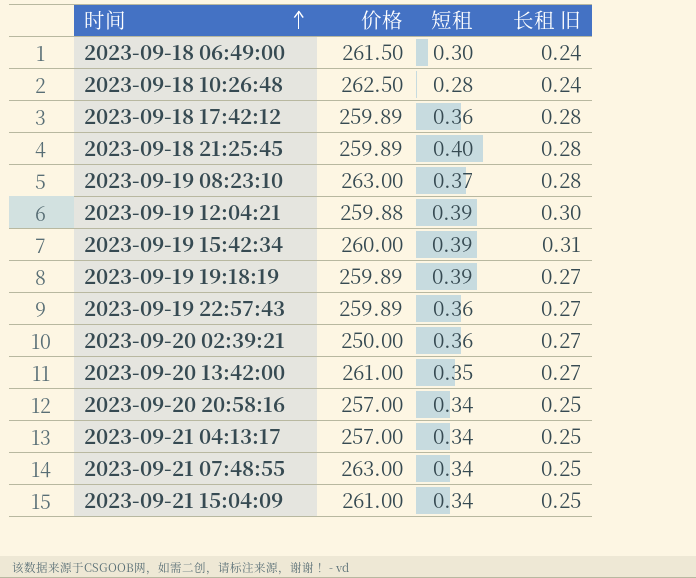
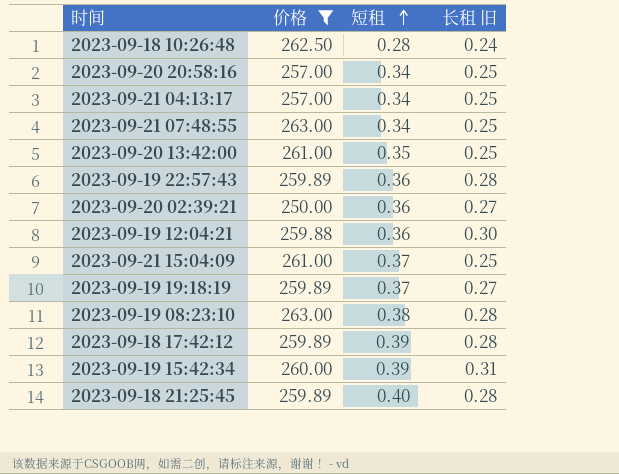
filter: none -> 价格 != 261.50
row order: 时间 ascending -> 短租 ascending
2023-09-20 13:42:00 | 长租 旧: 0.27 -> 0.25
2023-09-19 22:57:43 | 长租 旧: 0.27 -> 0.28
2023-09-19 12:04:21 | 短租: 0.39 -> 0.36
2023-09-21 15:04:09 | 短租: 0.34 -> 0.37
2023-09-19 19:18:19 | 短租: 0.39 -> 0.37
2023-09-19 08:23:10 | 短租: 0.37 -> 0.38
2023-09-18 17:42:12 | 短租: 0.36 -> 0.39

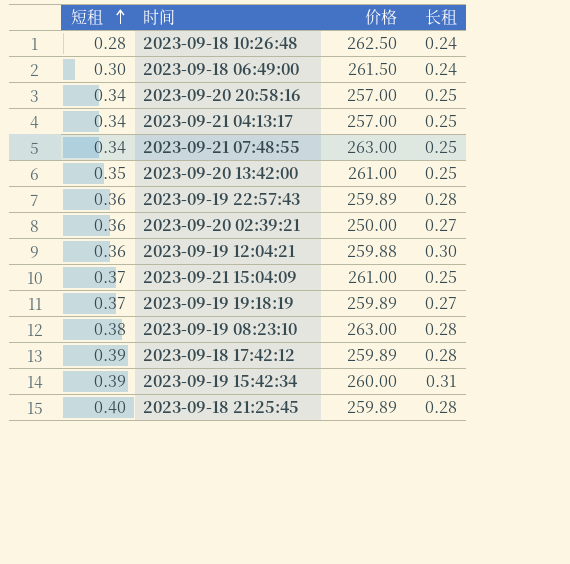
filter: 价格 != 261.50 -> none
column 短租 | position: 3 -> 1
column name: 长租 旧 -> 长租

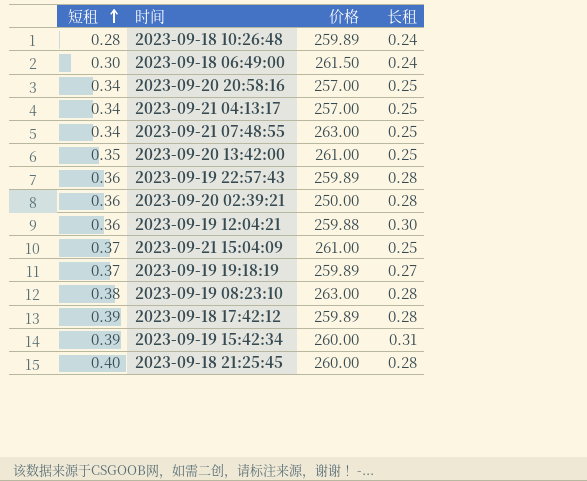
2023-09-18 10:26:48 | 价格: 262.50 -> 259.89
2023-09-20 02:39:21 | 长租: 0.27 -> 0.28
2023-09-18 21:25:45 | 价格: 259.89 -> 260.00

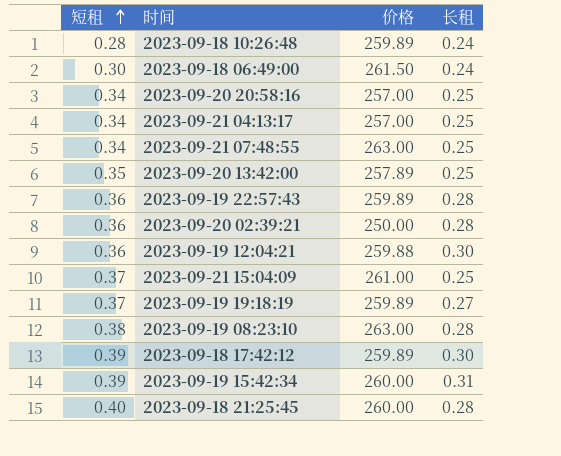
2023-09-20 13:42:00 | 价格: 261.00 -> 257.89
2023-09-18 17:42:12 | 长租: 0.28 -> 0.30

